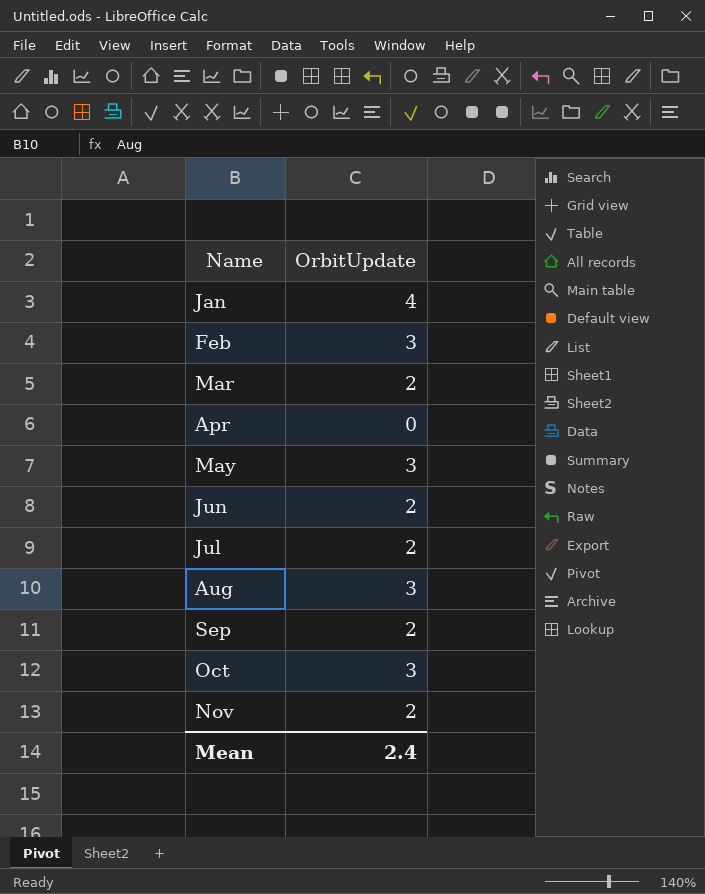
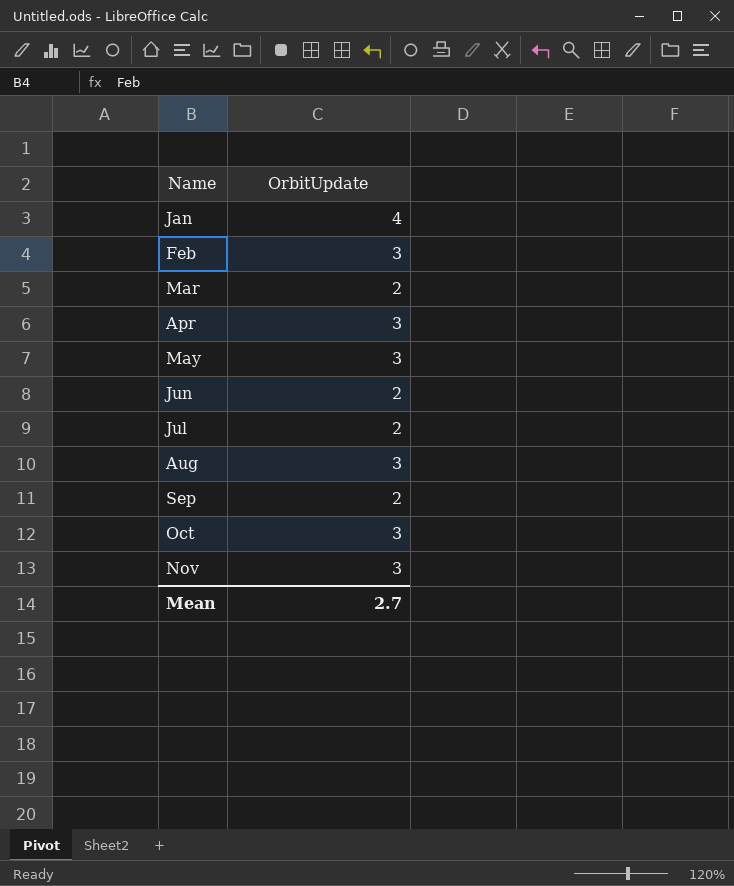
Apr | OrbitUpdate: 0 -> 3
Nov | OrbitUpdate: 2 -> 3
Mean | OrbitUpdate: 2.4 -> 2.7

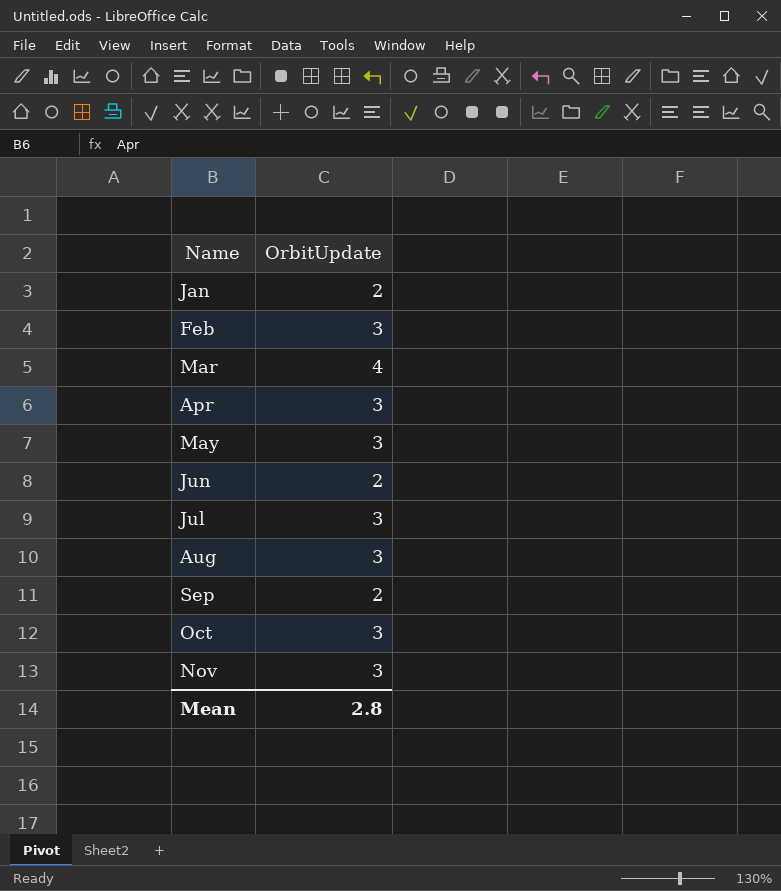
Jan | OrbitUpdate: 4 -> 2
Mar | OrbitUpdate: 2 -> 4
Jul | OrbitUpdate: 2 -> 3
Mean | OrbitUpdate: 2.7 -> 2.8

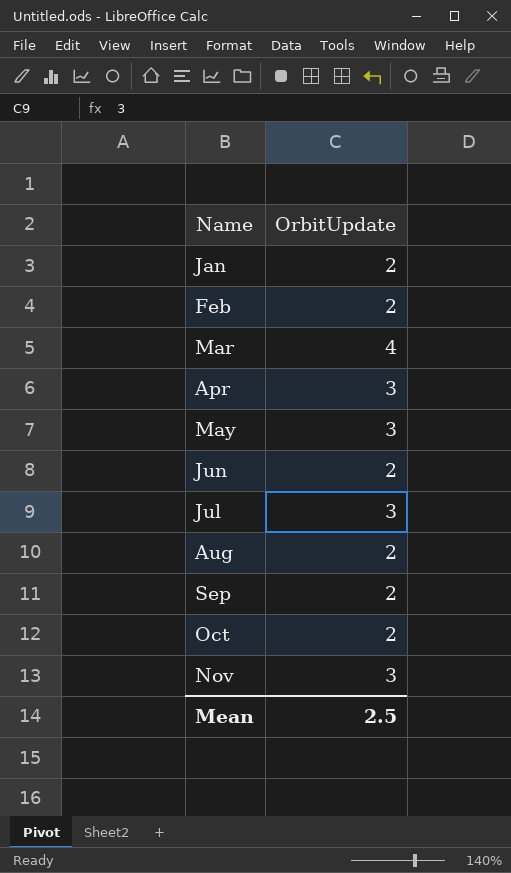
Feb | OrbitUpdate: 3 -> 2
Aug | OrbitUpdate: 3 -> 2
Oct | OrbitUpdate: 3 -> 2
Mean | OrbitUpdate: 2.8 -> 2.5

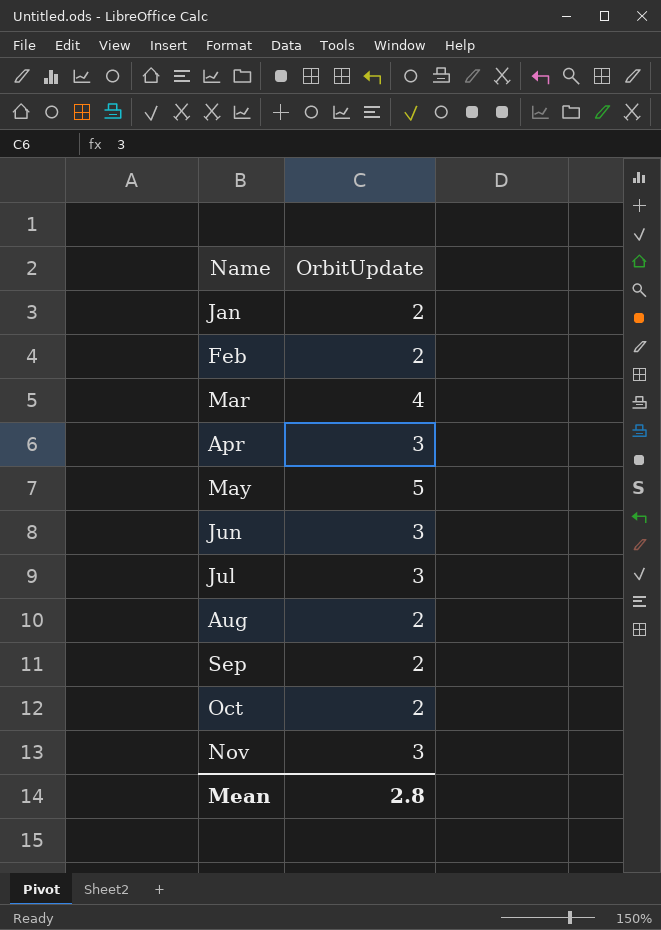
May | OrbitUpdate: 3 -> 5
Jun | OrbitUpdate: 2 -> 3
Mean | OrbitUpdate: 2.5 -> 2.8

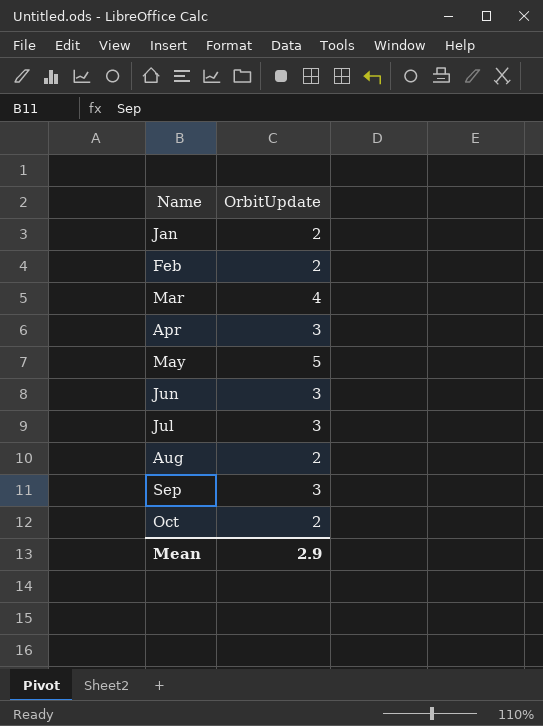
row Nov: 3 -> none
Sep | OrbitUpdate: 2 -> 3
Mean | OrbitUpdate: 2.8 -> 2.9

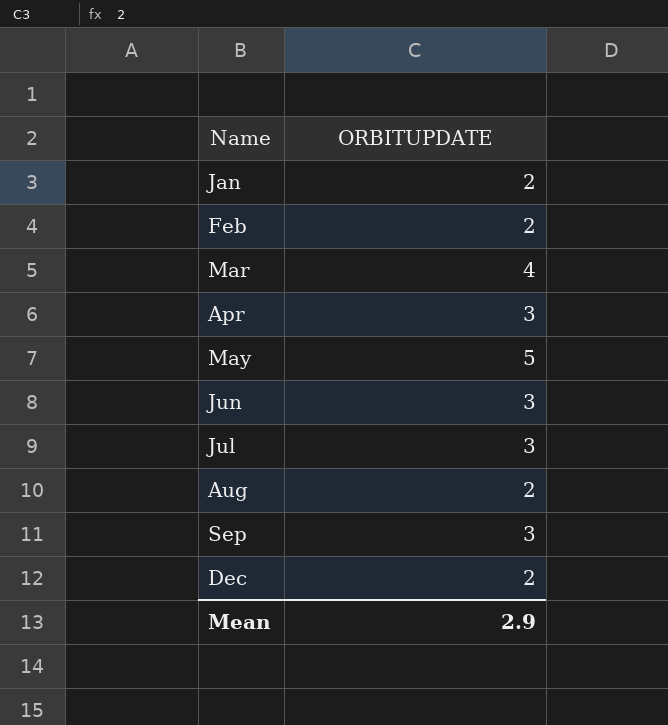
column name: OrbitUpdate -> ORBITUPDATE
row Oct: 2 -> none
row Dec: none -> 2

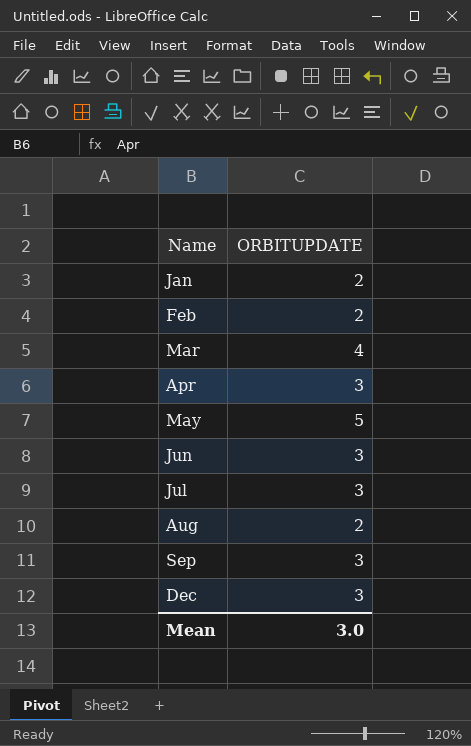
Dec | ORBITUPDATE: 2 -> 3
Mean | ORBITUPDATE: 2.9 -> 3.0

